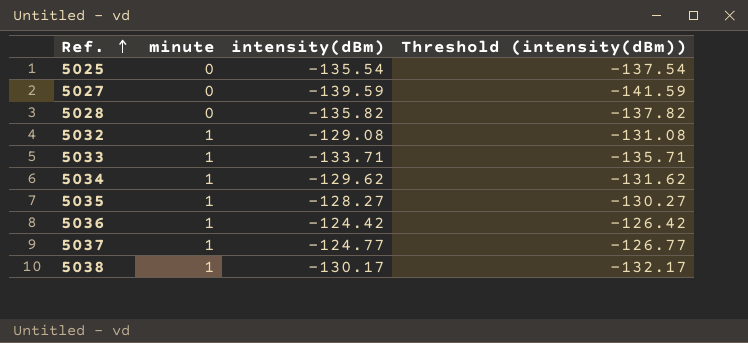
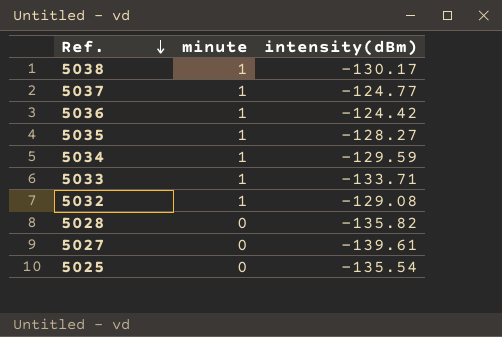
row order: Ref. ascending -> Ref. descending
column Threshold (intensity(dBm)) | formula: [intensity(dBm)] - 2 -> none
5034 | intensity(dBm): -129.62 -> -129.59
5027 | intensity(dBm): -139.59 -> -139.61

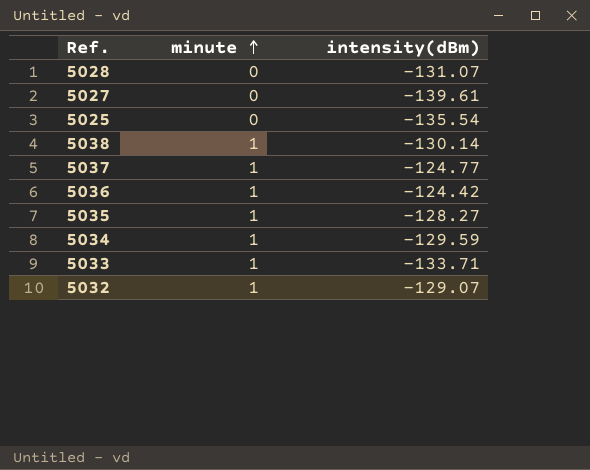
row order: Ref. descending -> minute ascending
5028 | intensity(dBm): -135.82 -> -131.07
5038 | intensity(dBm): -130.17 -> -130.14
5032 | intensity(dBm): -129.08 -> -129.07

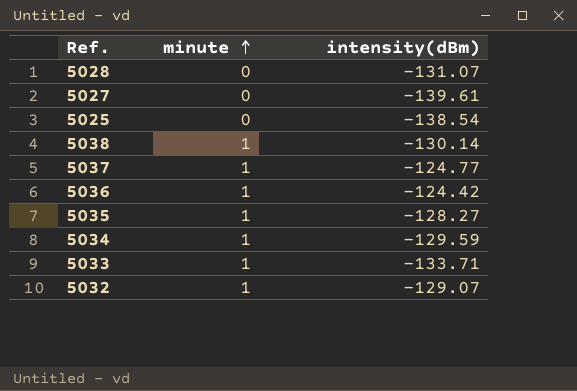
5025 | intensity(dBm): -135.54 -> -138.54

